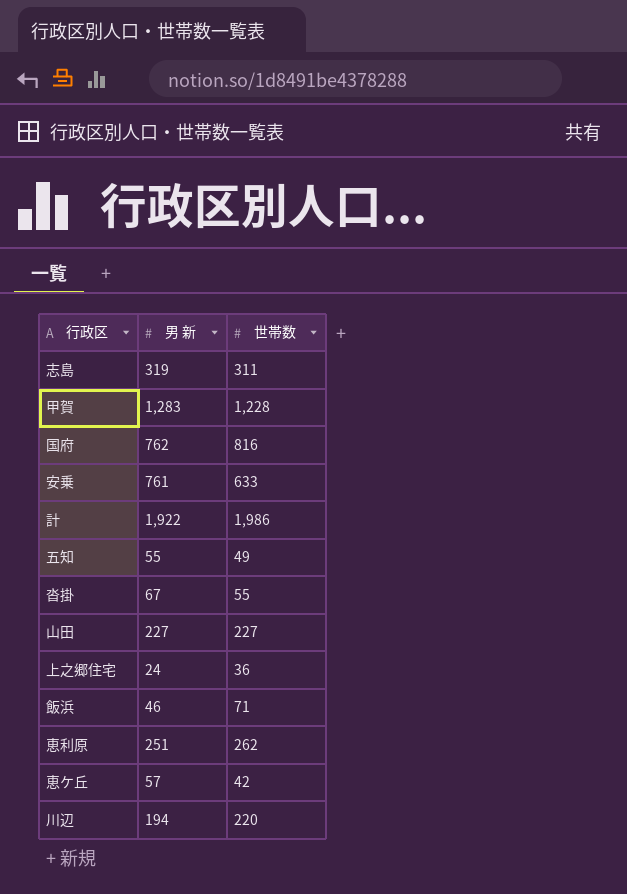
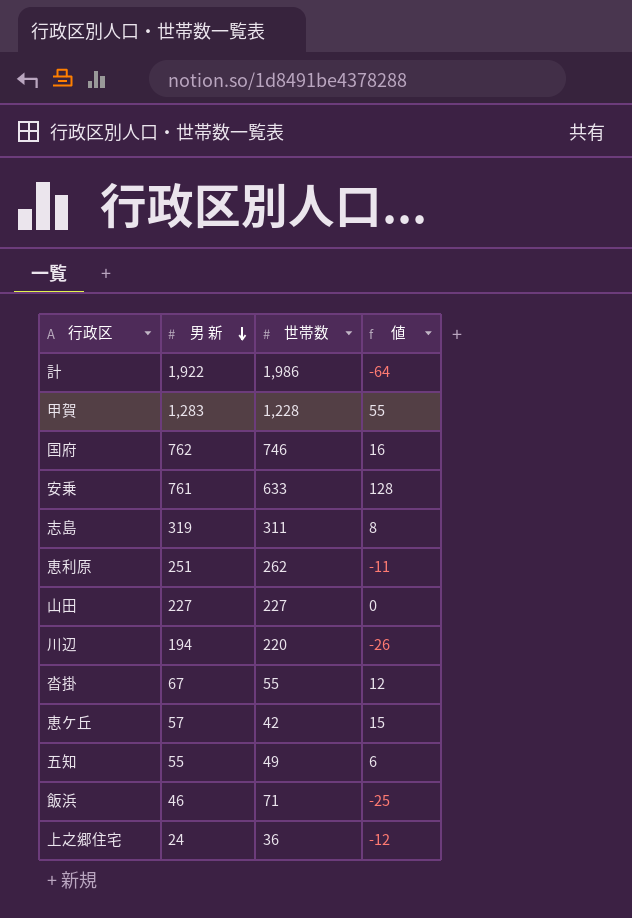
row order: none -> 男 新 descending
column 値 | formula: none -> [男 新] - [世帯数]
国府 | 世帯数: 816 -> 746

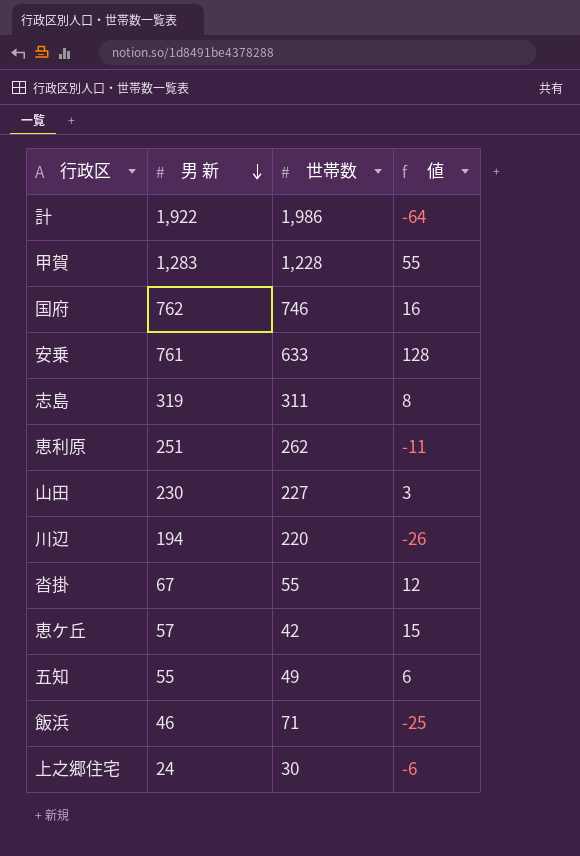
山田 | 男 新: 227 -> 230
山田 | 値: 0 -> 3
上之郷住宅 | 世帯数: 36 -> 30
上之郷住宅 | 値: -12 -> -6

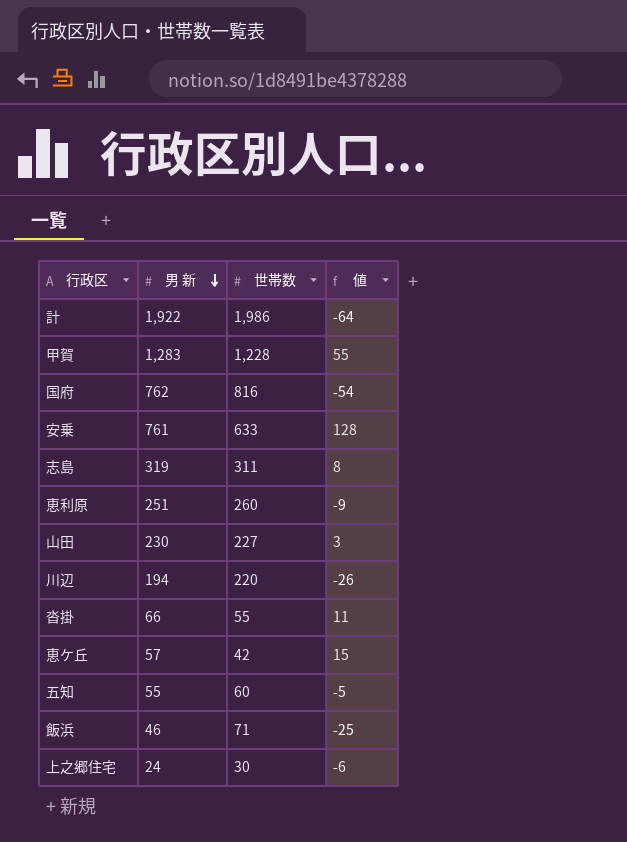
国府 | 世帯数: 746 -> 816
国府 | 値: 16 -> -54
恵利原 | 世帯数: 262 -> 260
恵利原 | 値: -11 -> -9
沓掛 | 男 新: 67 -> 66
沓掛 | 値: 12 -> 11
五知 | 世帯数: 49 -> 60
五知 | 値: 6 -> -5

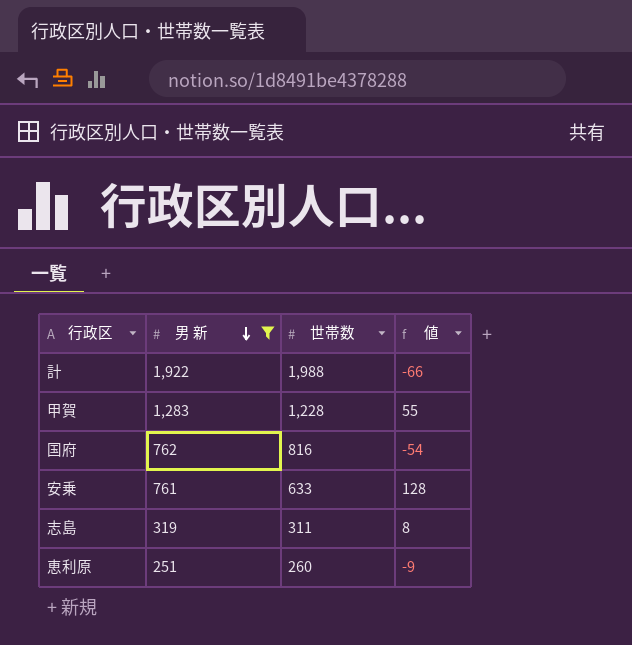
filter: none -> 男 新 >= 251
計 | 世帯数: 1,986 -> 1,988
計 | 値: -64 -> -66

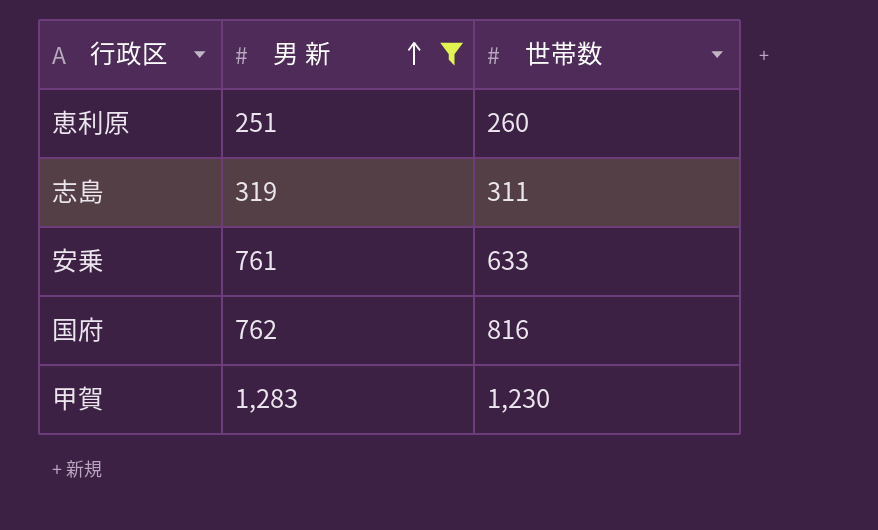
row order: 男 新 descending -> 男 新 ascending
column 値 | formula: [男 新] - [世帯数] -> none
row 計: 1,922 | 1,988 | -66 -> none
甲賀 | 世帯数: 1,228 -> 1,230

